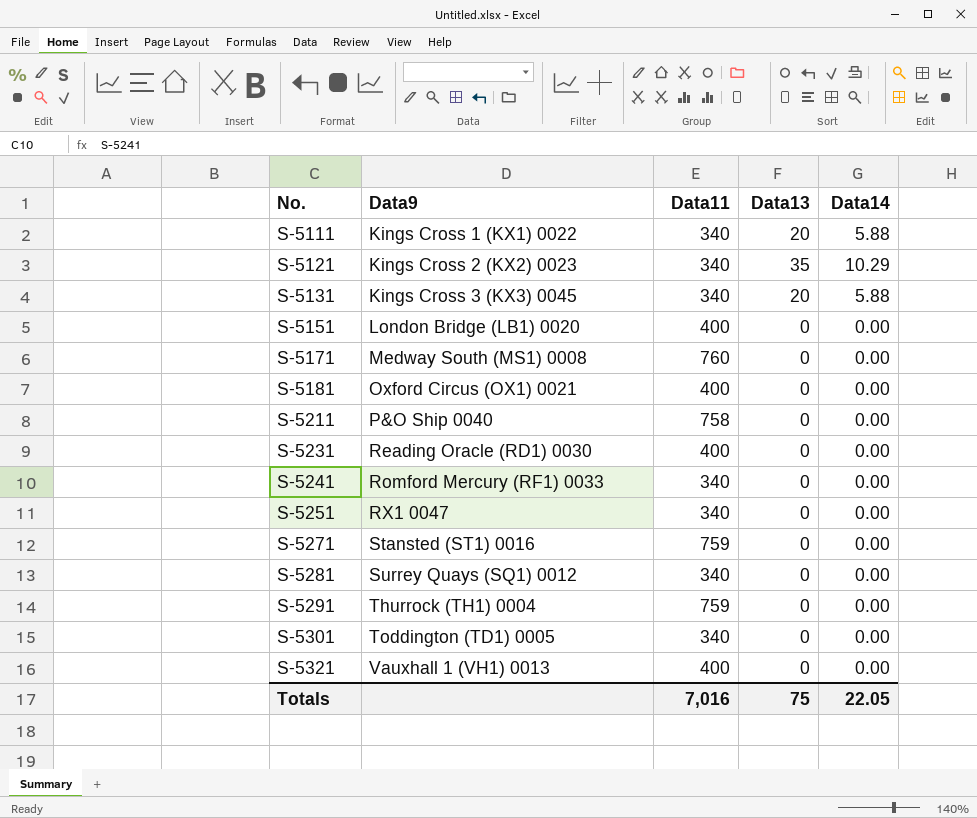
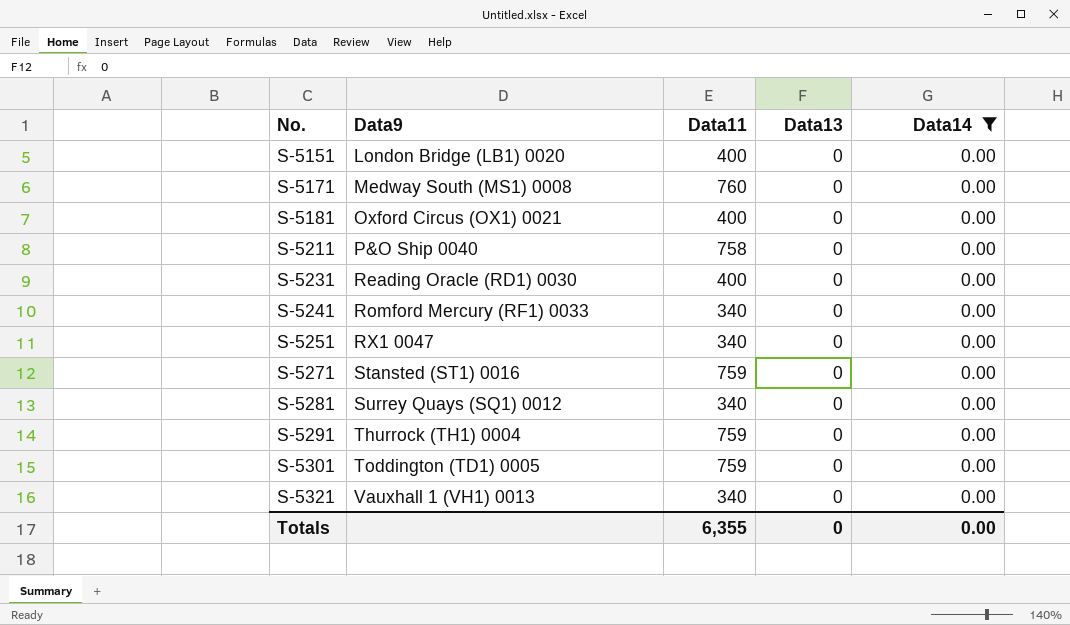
filter: none -> Data14 = 0.00
S-5301 | Data11: 340 -> 759
S-5321 | Data11: 400 -> 340
Totals | Data11: 7,016 -> 6,355
Totals | Data13: 75 -> 0
Totals | Data14: 22.05 -> 0.00

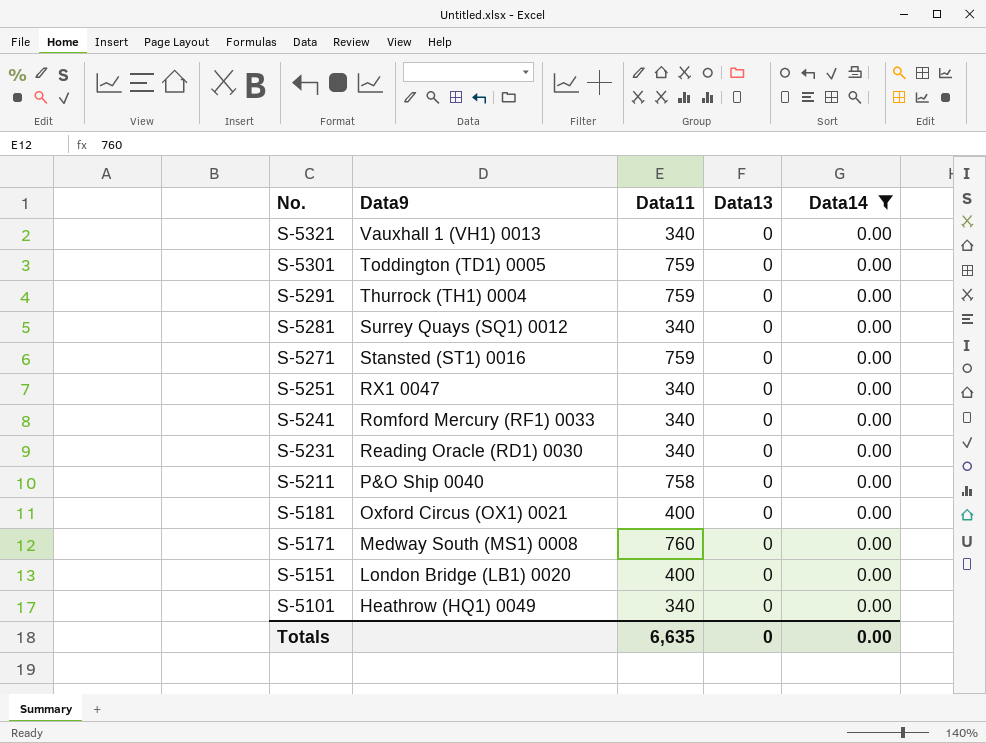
row order: No. ascending -> No. descending
S-5231 | Data11: 400 -> 340
row S-5101: none -> Heathrow (HQ1) 0049 | 340 | 0 | 0.00
Totals | Data11: 6,355 -> 6,635

